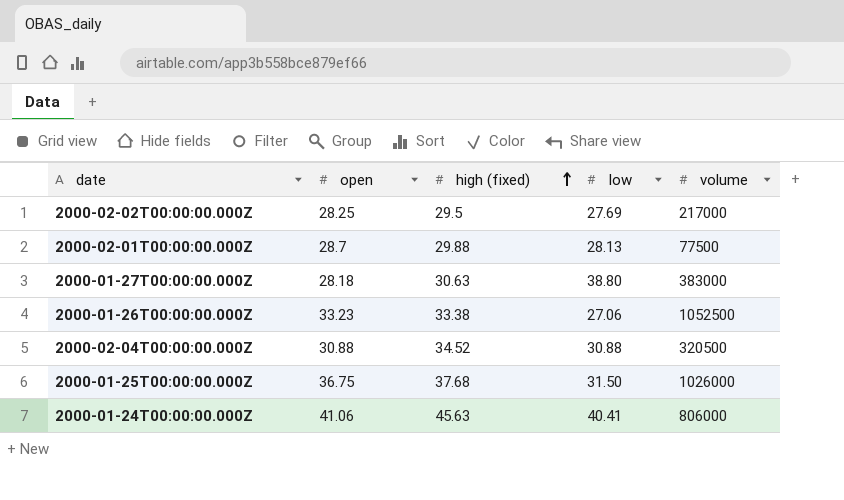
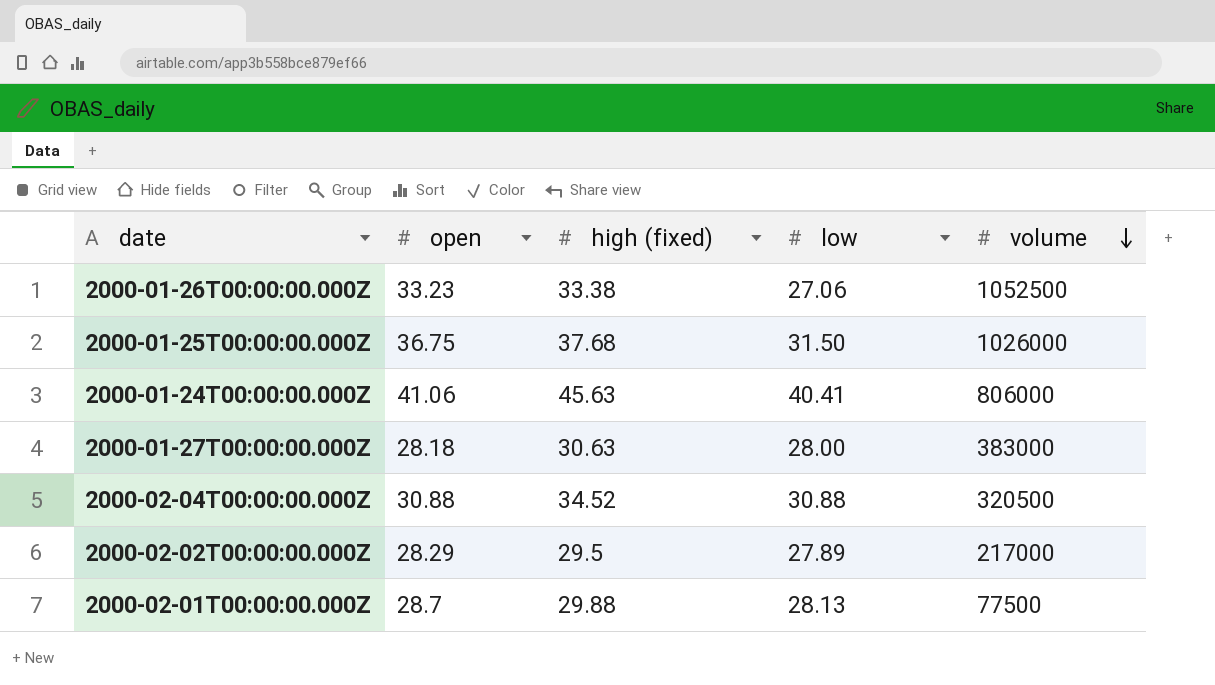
row order: high (fixed) ascending -> volume descending
2000-01-27T00:00:00.000Z | low: 38.80 -> 28.00
2000-02-02T00:00:00.000Z | open: 28.25 -> 28.29
2000-02-02T00:00:00.000Z | low: 27.69 -> 27.89

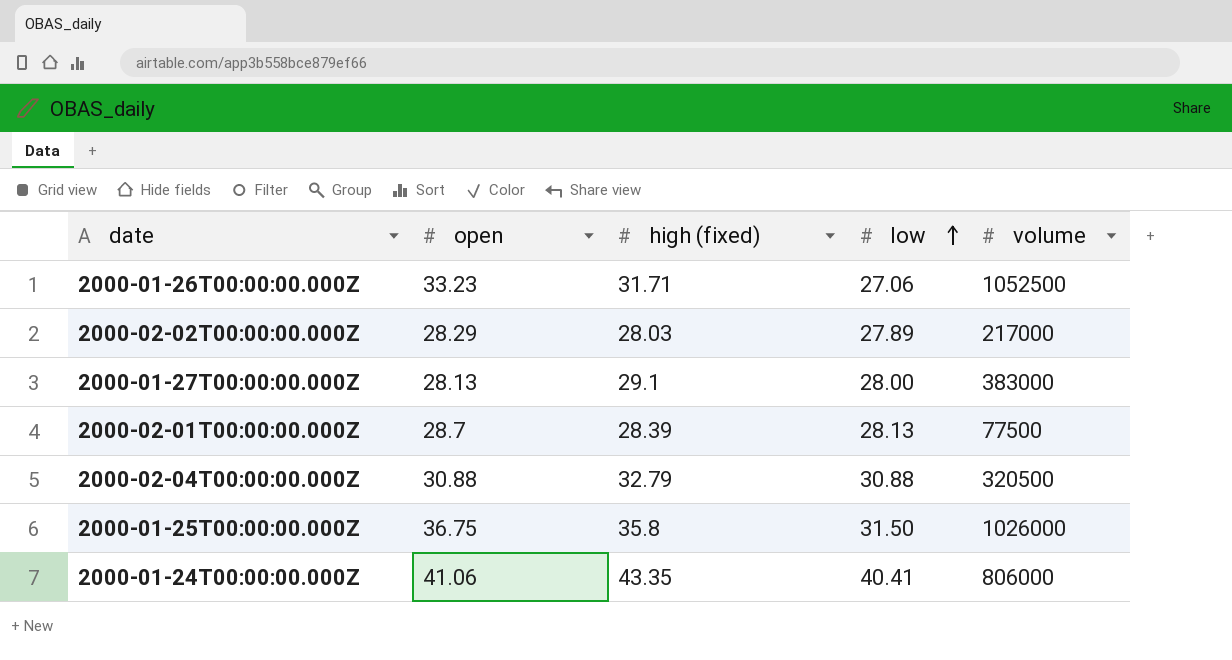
row order: volume descending -> low ascending
2000-01-26T00:00:00.000Z | high (fixed): 33.38 -> 31.71
2000-02-02T00:00:00.000Z | high (fixed): 29.5 -> 28.03
2000-01-27T00:00:00.000Z | open: 28.18 -> 28.13
2000-01-27T00:00:00.000Z | high (fixed): 30.63 -> 29.1
2000-02-01T00:00:00.000Z | high (fixed): 29.88 -> 28.39
2000-02-04T00:00:00.000Z | high (fixed): 34.52 -> 32.79
2000-01-25T00:00:00.000Z | high (fixed): 37.68 -> 35.8
2000-01-24T00:00:00.000Z | high (fixed): 45.63 -> 43.35

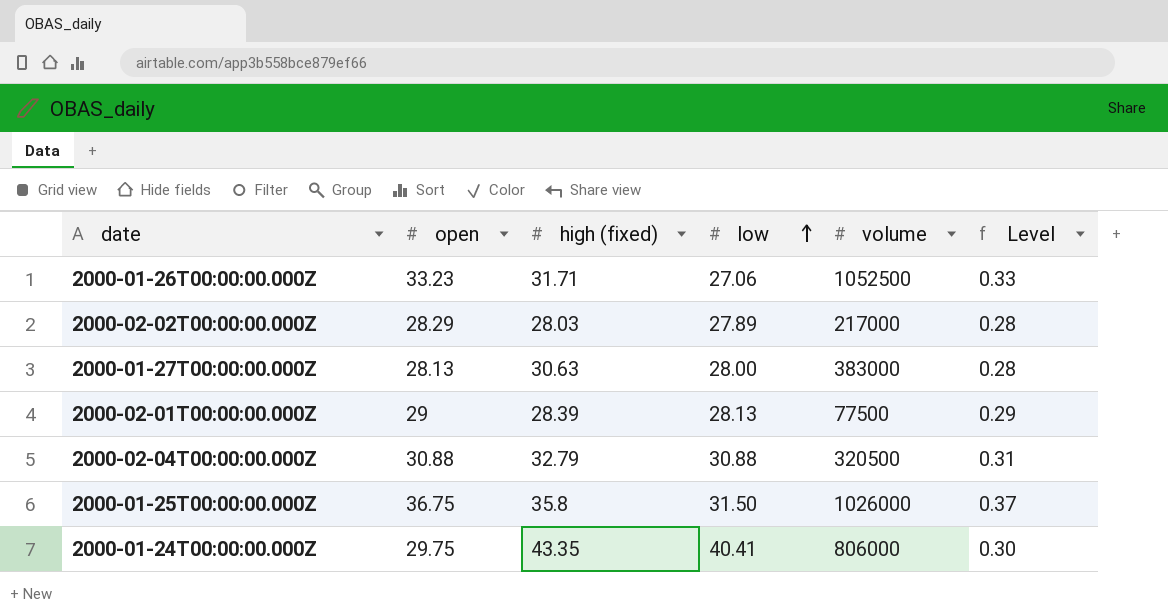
column Level | formula: none -> [open] * 0.01
2000-01-27T00:00:00.000Z | high (fixed): 29.1 -> 30.63
2000-02-01T00:00:00.000Z | open: 28.7 -> 29
2000-01-24T00:00:00.000Z | open: 41.06 -> 29.75

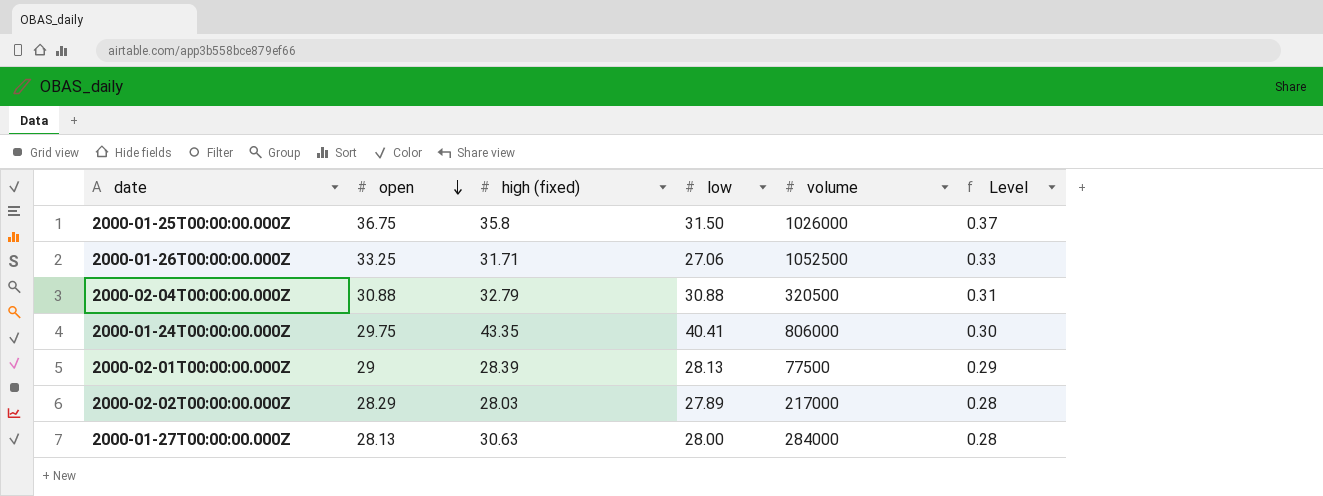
row order: low ascending -> open descending
2000-01-26T00:00:00.000Z | open: 33.23 -> 33.25
2000-01-27T00:00:00.000Z | volume: 383000 -> 284000

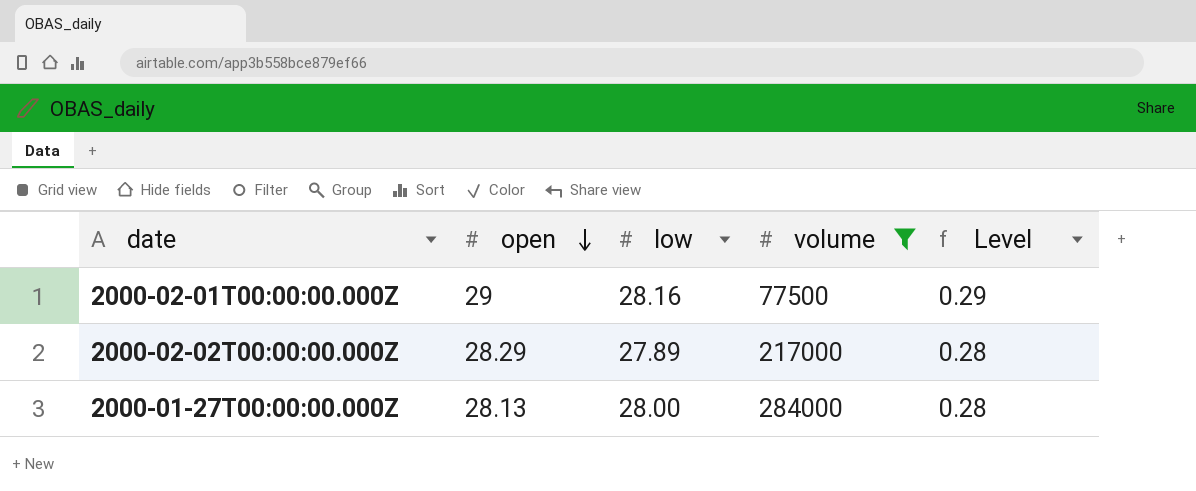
filter: none -> volume <= 284000
column high (fixed) | position: 3 -> none
2000-02-01T00:00:00.000Z | low: 28.13 -> 28.16

